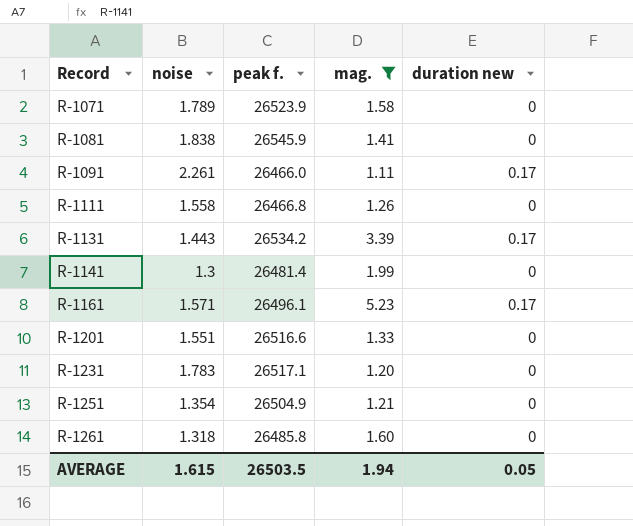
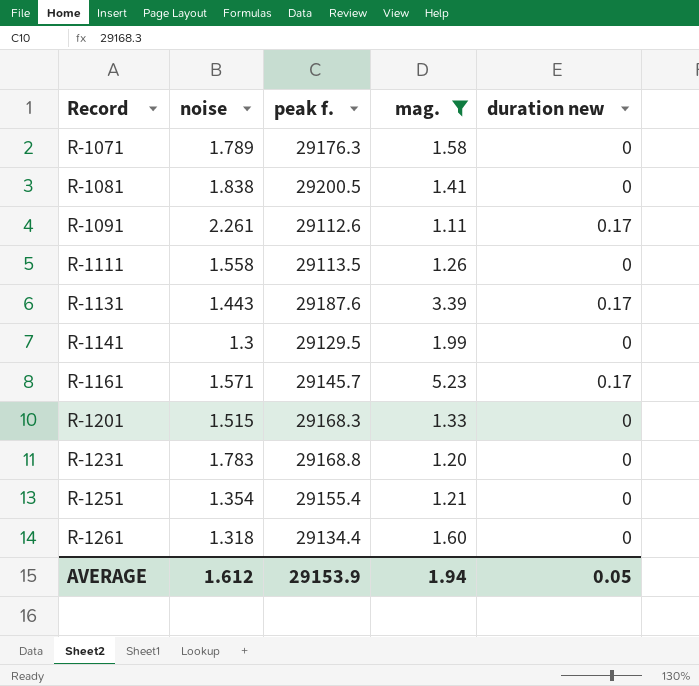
R-1071 | peak f.: 26523.9 -> 29176.3
R-1081 | peak f.: 26545.9 -> 29200.5
R-1091 | peak f.: 26466.0 -> 29112.6
R-1111 | peak f.: 26466.8 -> 29113.5
R-1131 | peak f.: 26534.2 -> 29187.6
R-1141 | peak f.: 26481.4 -> 29129.5
R-1161 | peak f.: 26496.1 -> 29145.7
R-1201 | noise: 1.551 -> 1.515
R-1201 | peak f.: 26516.6 -> 29168.3
R-1231 | peak f.: 26517.1 -> 29168.8
R-1251 | peak f.: 26504.9 -> 29155.4
R-1261 | peak f.: 26485.8 -> 29134.4
AVERAGE | noise: 1.615 -> 1.612
AVERAGE | peak f.: 26503.5 -> 29153.9

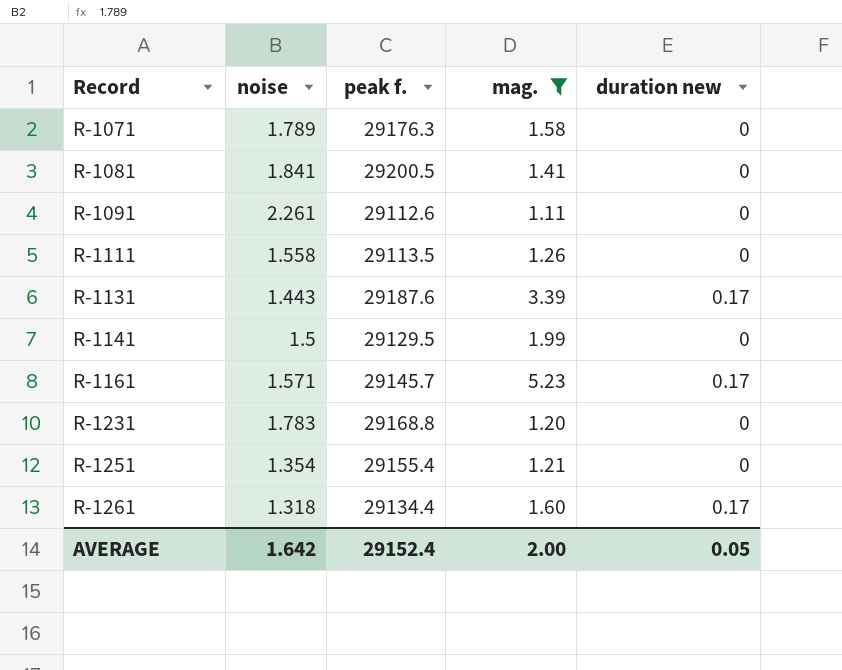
row R-1201: 1.515 | 29168.3 | 1.33 | 0 -> none
R-1081 | noise: 1.838 -> 1.841
R-1091 | duration new: 0.17 -> 0
R-1141 | noise: 1.3 -> 1.5
R-1261 | duration new: 0 -> 0.17
AVERAGE | noise: 1.612 -> 1.642
AVERAGE | peak f.: 29153.9 -> 29152.4
AVERAGE | mag.: 1.94 -> 2.00

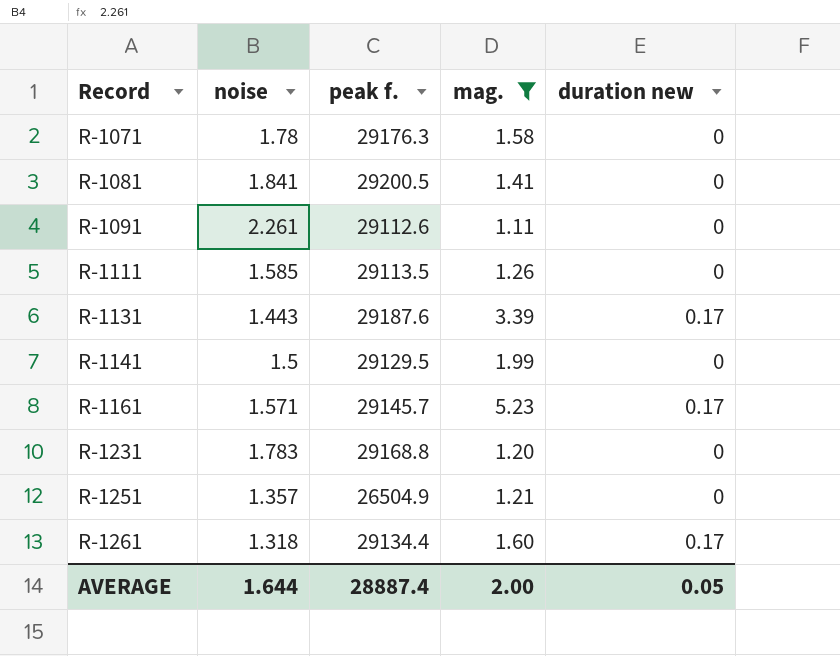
R-1071 | noise: 1.789 -> 1.78
R-1111 | noise: 1.558 -> 1.585
R-1251 | noise: 1.354 -> 1.357
R-1251 | peak f.: 29155.4 -> 26504.9
AVERAGE | noise: 1.642 -> 1.644
AVERAGE | peak f.: 29152.4 -> 28887.4

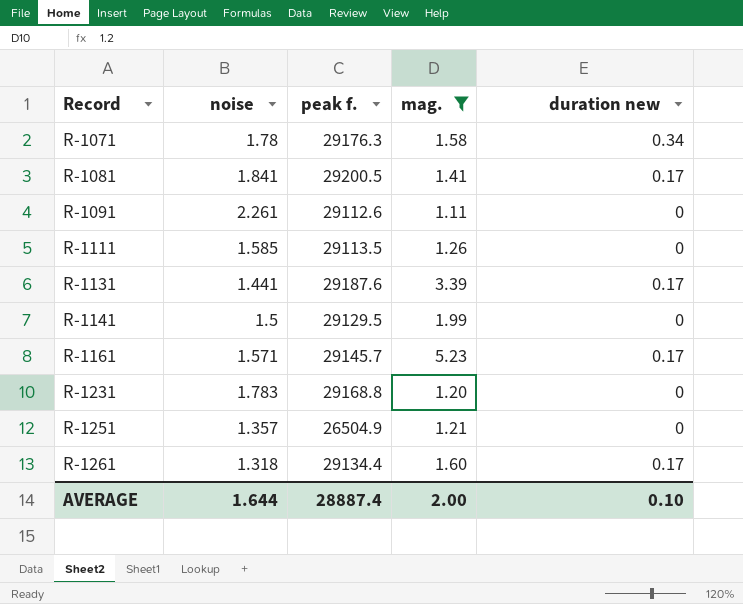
R-1071 | duration new: 0 -> 0.34
R-1081 | duration new: 0 -> 0.17
R-1131 | noise: 1.443 -> 1.441
AVERAGE | duration new: 0.05 -> 0.10

